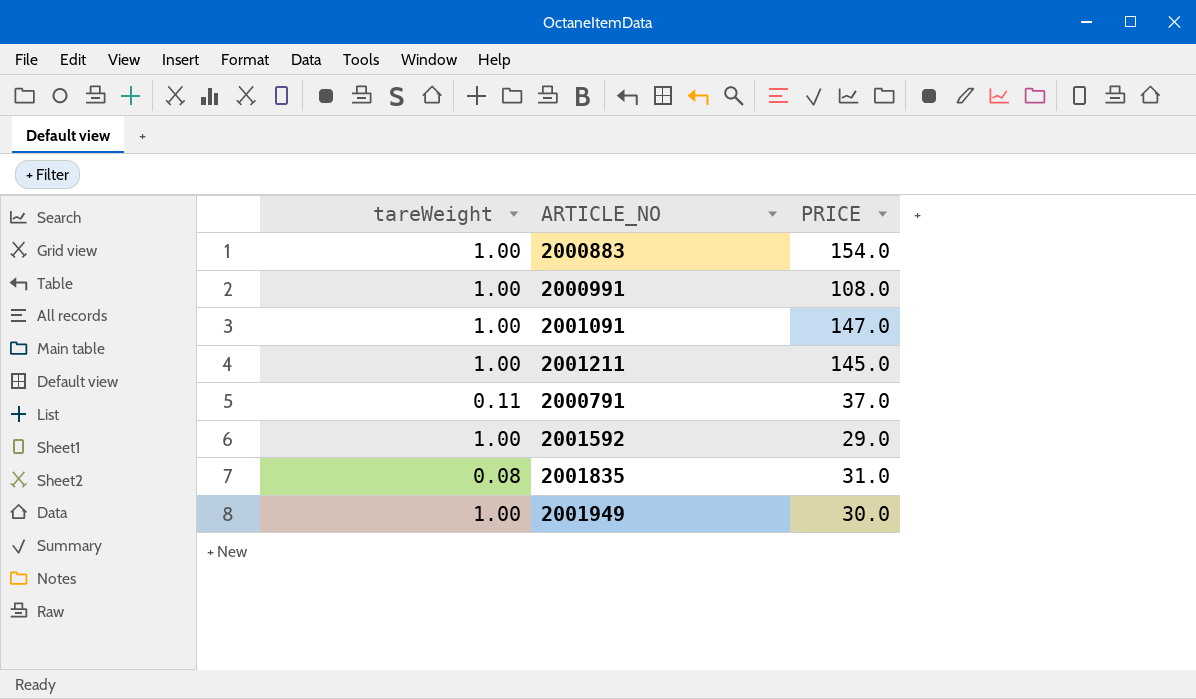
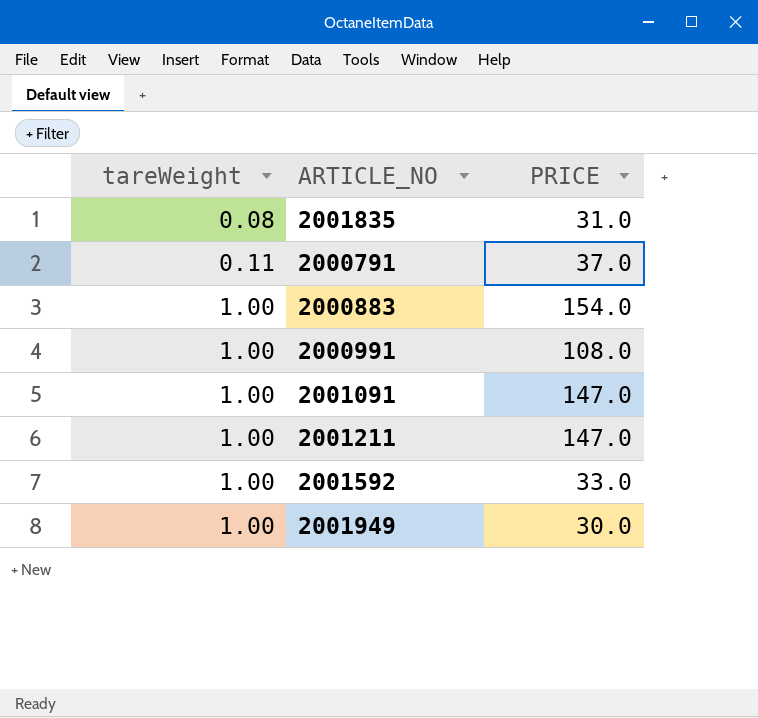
row order: none -> tareWeight ascending
2001211 | PRICE: 145.0 -> 147.0
2001592 | PRICE: 29.0 -> 33.0

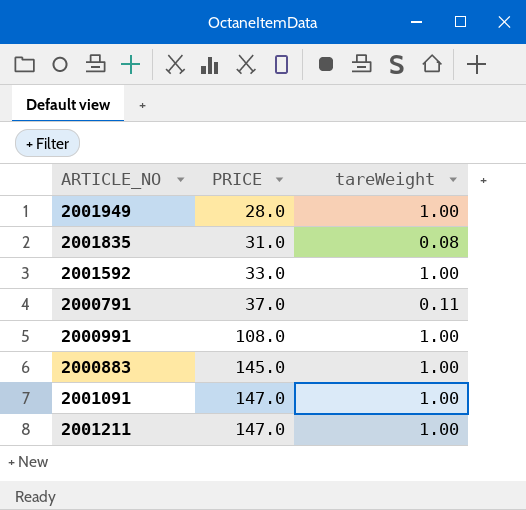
row order: tareWeight ascending -> PRICE ascending
column tareWeight | position: 1 -> 3
2001949 | PRICE: 30.0 -> 28.0
2000883 | PRICE: 154.0 -> 145.0

